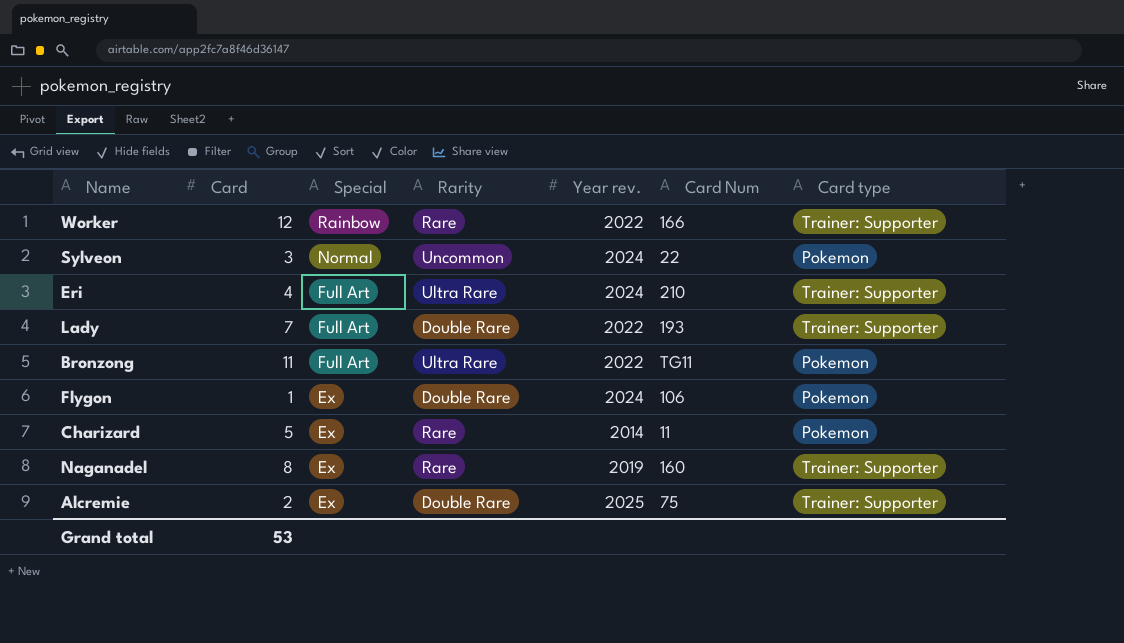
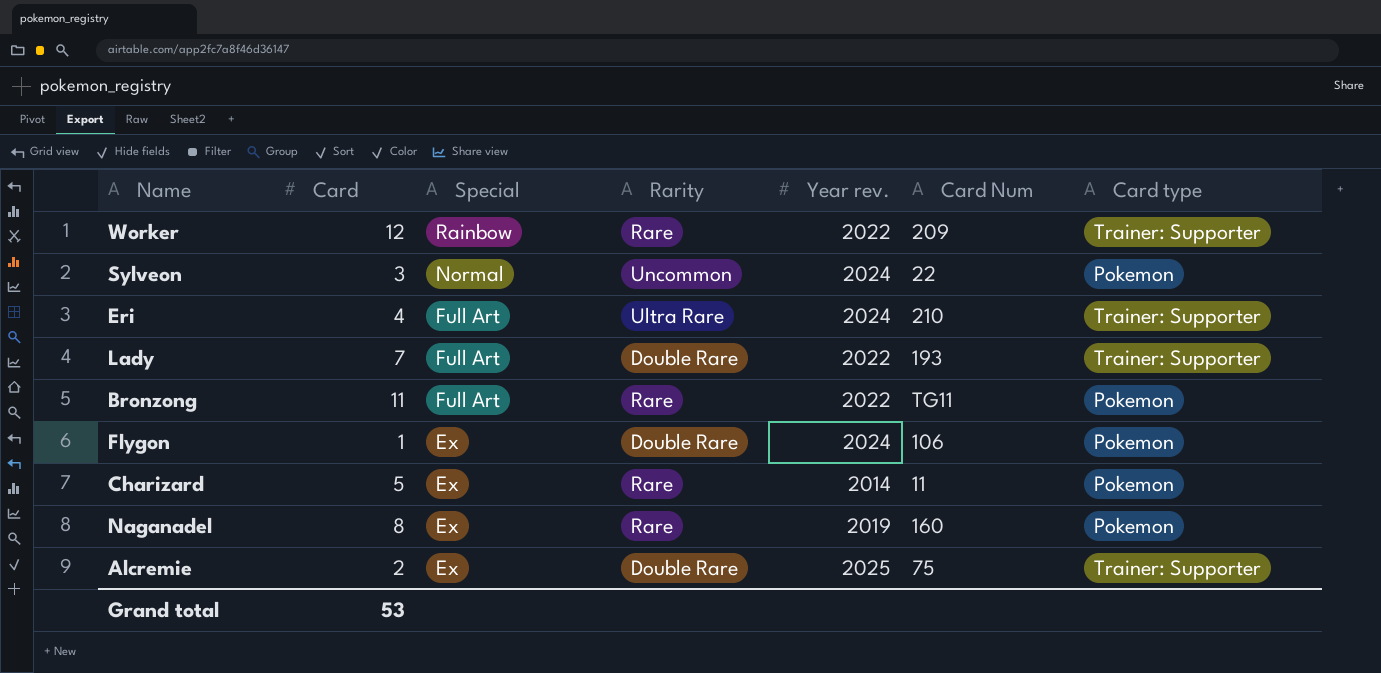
Worker | Card Num: 166 -> 209
Bronzong | Rarity: Ultra Rare -> Rare
Naganadel | Card type: Trainer: Supporter -> Pokemon

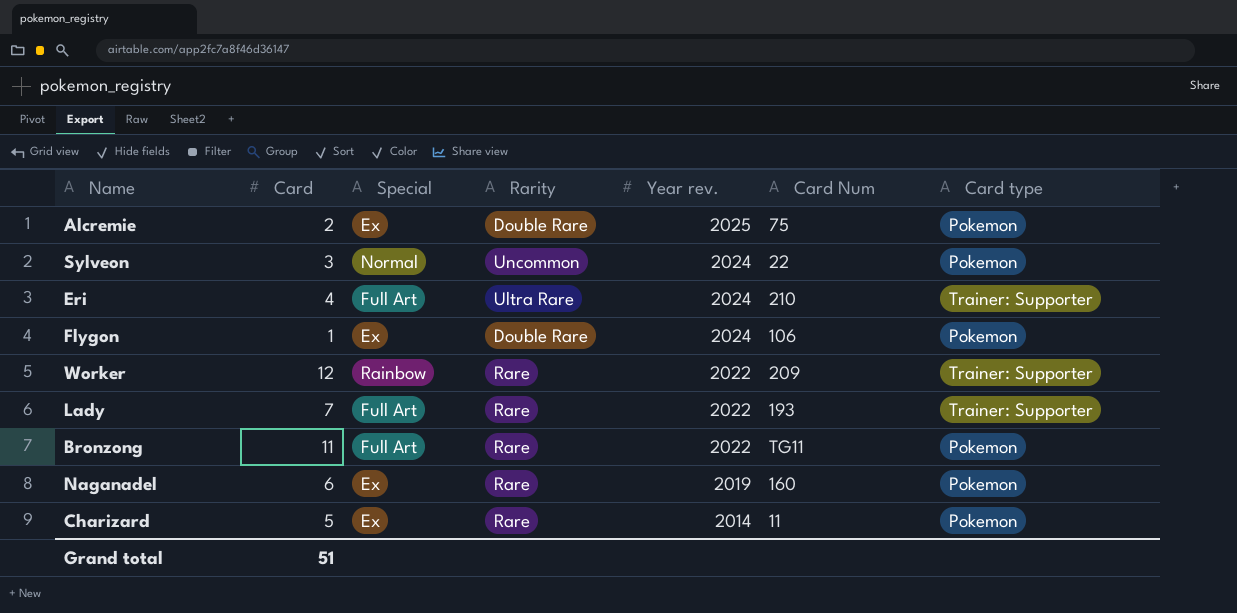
row order: Special descending -> Year rev. descending
Alcremie | Card type: Trainer: Supporter -> Pokemon
Lady | Rarity: Double Rare -> Rare
Naganadel | Card: 8 -> 6
Grand total | Card: 53 -> 51

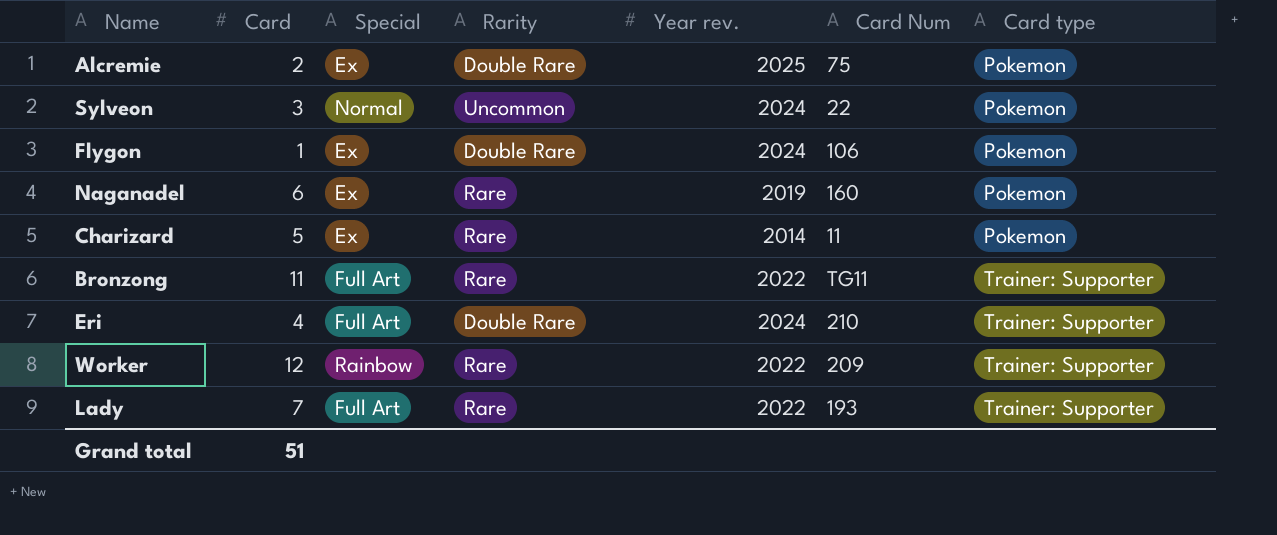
row order: Year rev. descending -> Card type ascending
Bronzong | Card type: Pokemon -> Trainer: Supporter
Eri | Rarity: Ultra Rare -> Double Rare

